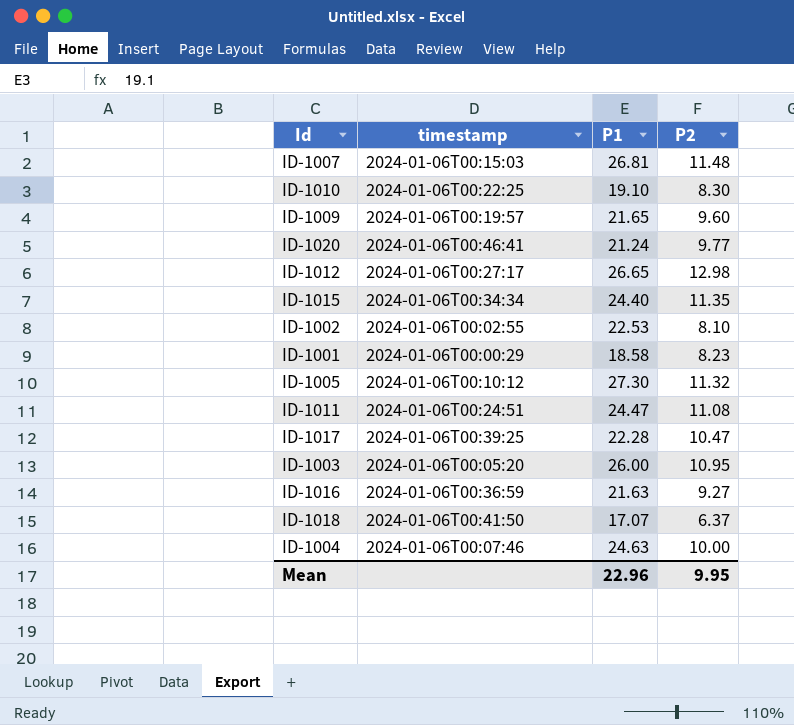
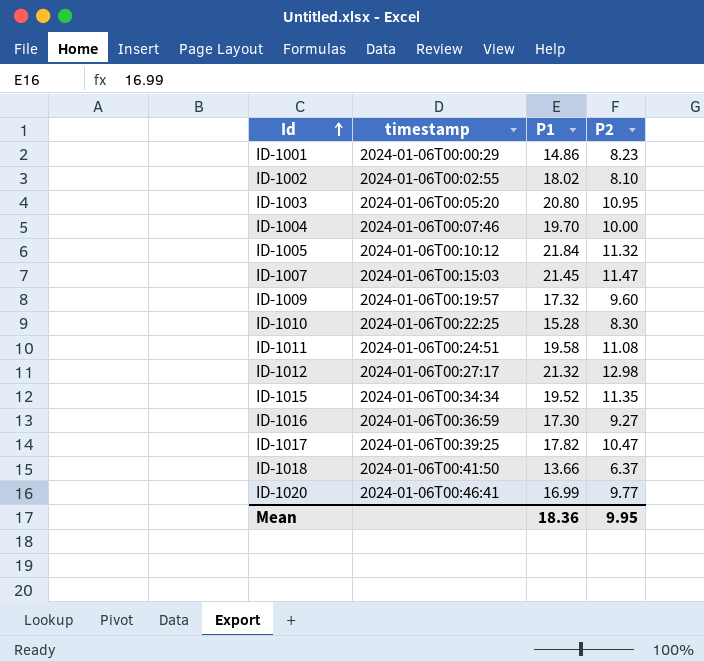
row order: none -> Id ascending
ID-1001 | P1: 18.58 -> 14.86
ID-1002 | P1: 22.53 -> 18.02
ID-1003 | P1: 26.00 -> 20.80
ID-1004 | P1: 24.63 -> 19.70
ID-1005 | P1: 27.30 -> 21.84
ID-1007 | P1: 26.81 -> 21.45
ID-1007 | P2: 11.48 -> 11.47
ID-1009 | P1: 21.65 -> 17.32
ID-1010 | P1: 19.10 -> 15.28
ID-1011 | P1: 24.47 -> 19.58
ID-1012 | P1: 26.65 -> 21.32
ID-1015 | P1: 24.40 -> 19.52
ID-1016 | P1: 21.63 -> 17.30
ID-1017 | P1: 22.28 -> 17.82
ID-1018 | P1: 17.07 -> 13.66
ID-1020 | P1: 21.24 -> 16.99
Mean | P1: 22.96 -> 18.36

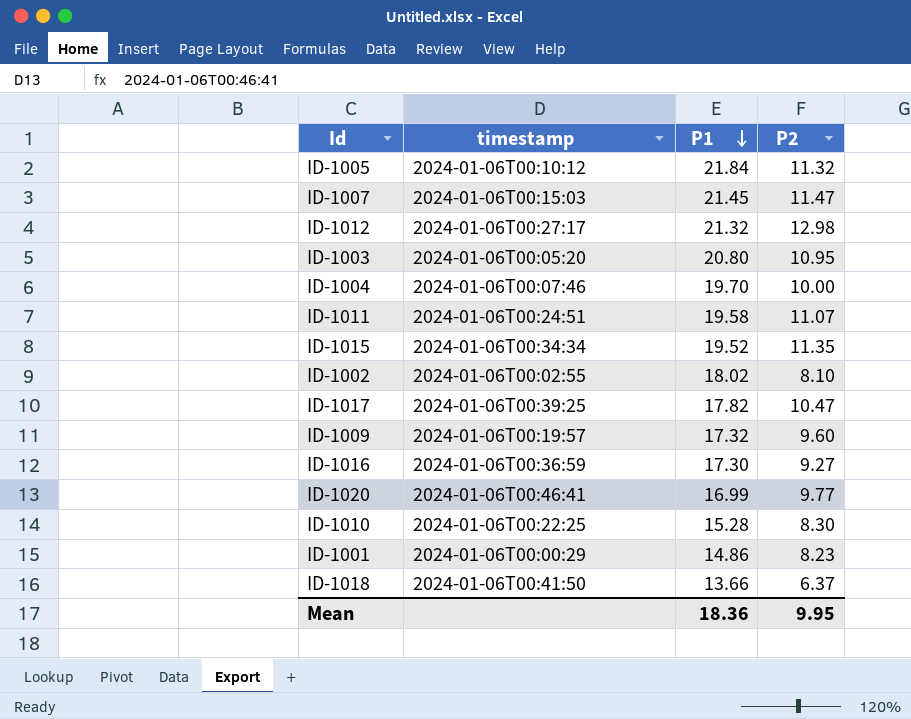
row order: Id ascending -> P1 descending
ID-1011 | P2: 11.08 -> 11.07

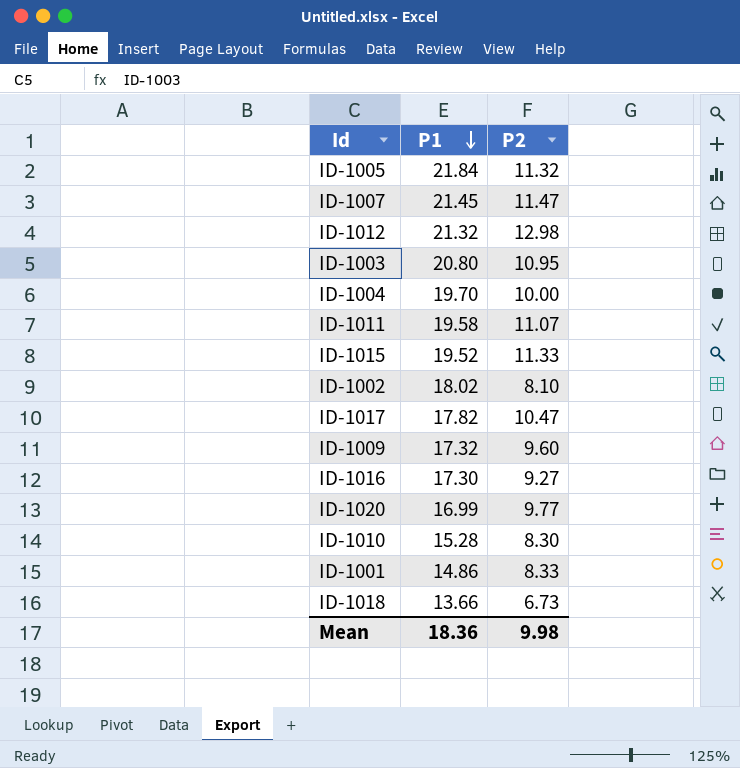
column timestamp | position: 2 -> none
ID-1015 | P2: 11.35 -> 11.33
ID-1001 | P2: 8.23 -> 8.33
ID-1018 | P2: 6.37 -> 6.73
Mean | P2: 9.95 -> 9.98

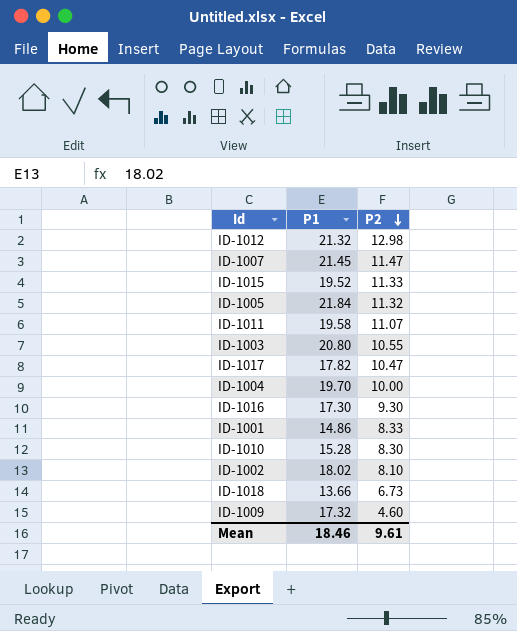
row order: P1 descending -> P2 descending
row ID-1020: 16.99 | 9.77 -> none
ID-1003 | P2: 10.95 -> 10.55
ID-1016 | P2: 9.27 -> 9.30
ID-1009 | P2: 9.60 -> 4.60
Mean | P1: 18.36 -> 18.46
Mean | P2: 9.98 -> 9.61

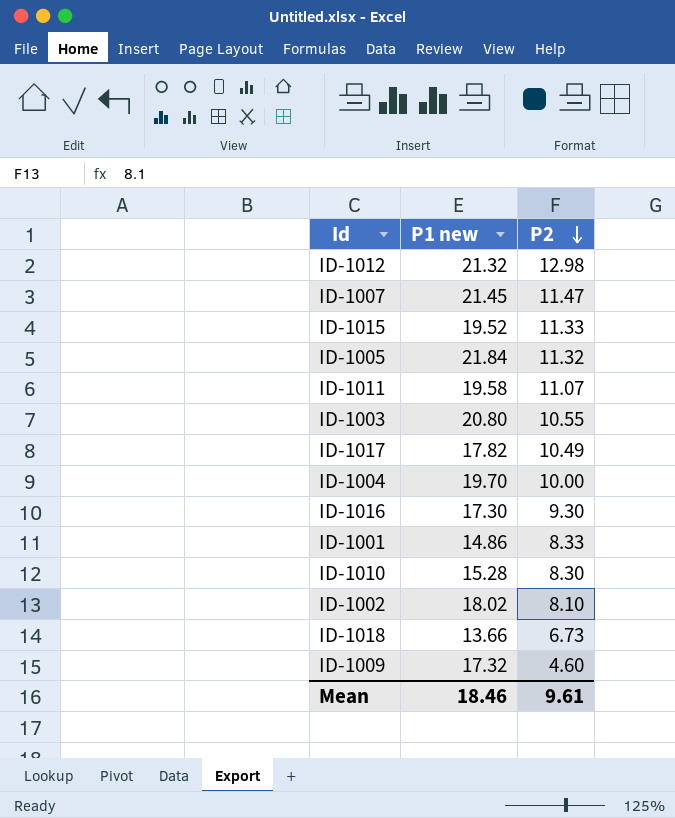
column name: P1 -> P1 new
ID-1017 | P2: 10.47 -> 10.49

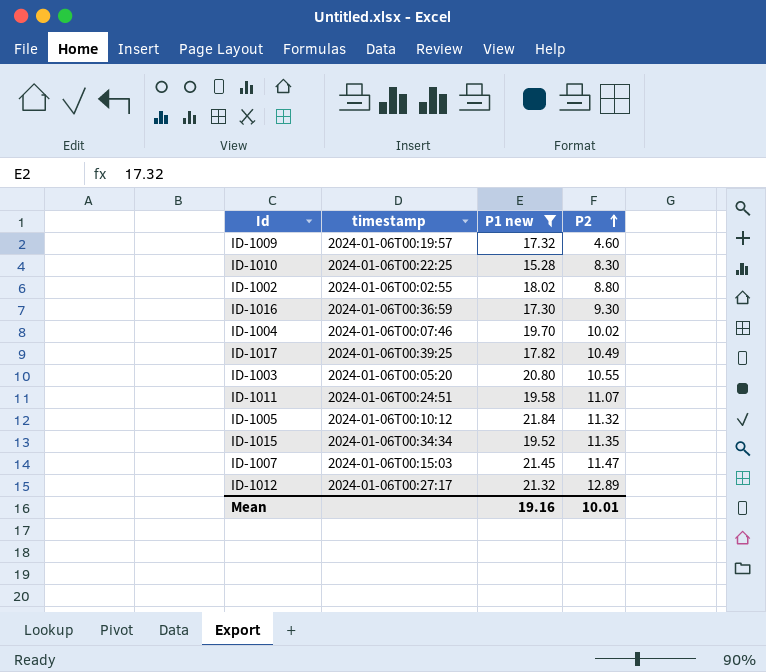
filter: none -> P1 new >= 15.28
row order: P2 descending -> P2 ascending
column timestamp | position: none -> 2
ID-1002 | P2: 8.10 -> 8.80
ID-1004 | P2: 10.00 -> 10.02
ID-1015 | P2: 11.33 -> 11.35
ID-1012 | P2: 12.98 -> 12.89
Mean | P1 new: 18.46 -> 19.16
Mean | P2: 9.61 -> 10.01

